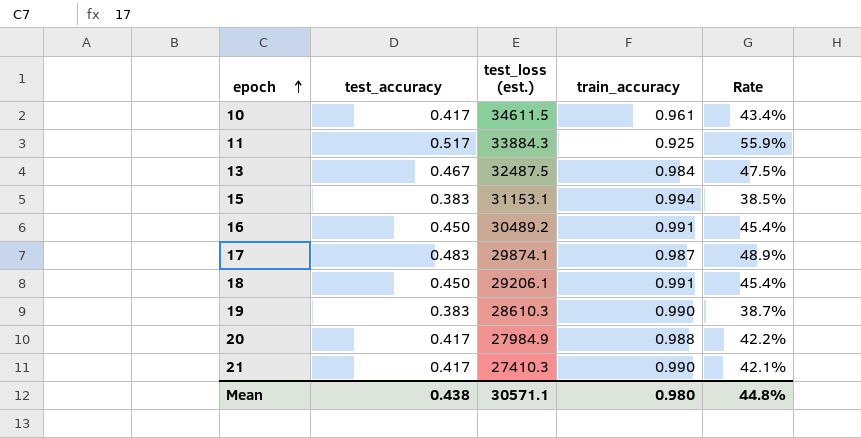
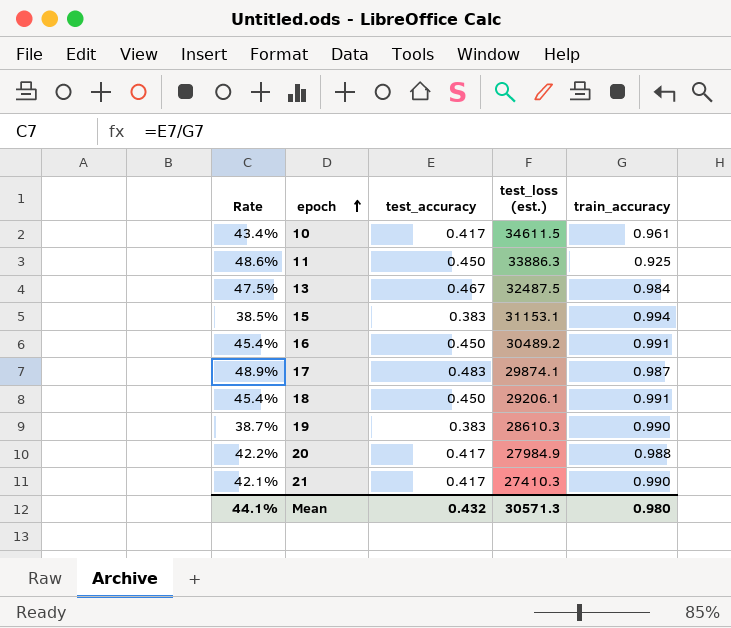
column Rate | position: 5 -> 1
11 | Rate: 55.9% -> 48.6%
11 | test_accuracy: 0.517 -> 0.450
11 | test_loss (est.): 33884.3 -> 33886.3
Mean | Rate: 44.8% -> 44.1%
Mean | test_accuracy: 0.438 -> 0.432
Mean | test_loss (est.): 30571.1 -> 30571.3

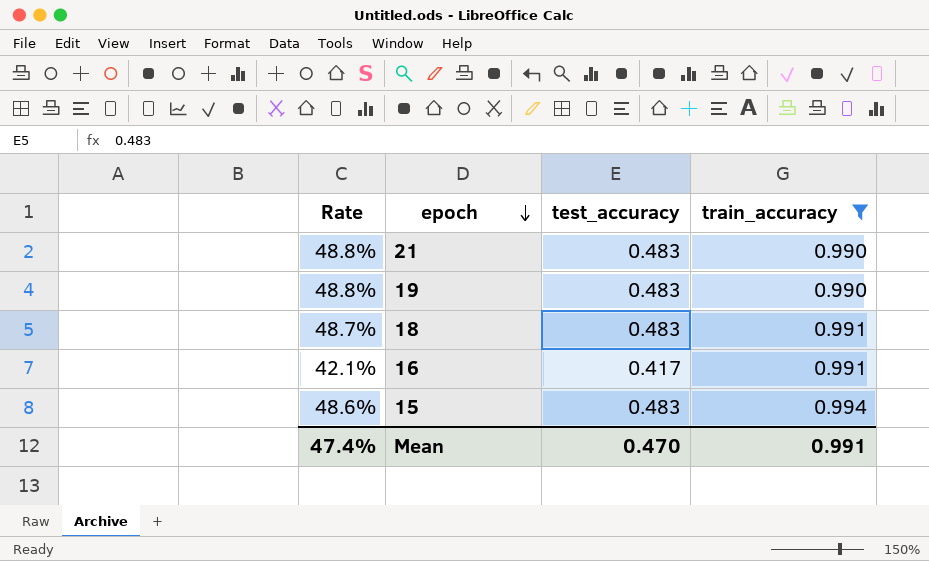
filter: none -> train_accuracy >= 0.990
row order: epoch ascending -> epoch descending
column test_loss (est.) | position: 4 -> none
21 | Rate: 42.1% -> 48.8%
21 | test_accuracy: 0.417 -> 0.483
19 | Rate: 38.7% -> 48.8%
19 | test_accuracy: 0.383 -> 0.483
18 | Rate: 45.4% -> 48.7%
18 | test_accuracy: 0.450 -> 0.483
16 | Rate: 45.4% -> 42.1%
16 | test_accuracy: 0.450 -> 0.417
15 | Rate: 38.5% -> 48.6%
15 | test_accuracy: 0.383 -> 0.483
Mean | Rate: 44.1% -> 47.4%
Mean | test_accuracy: 0.432 -> 0.470
Mean | train_accuracy: 0.980 -> 0.991

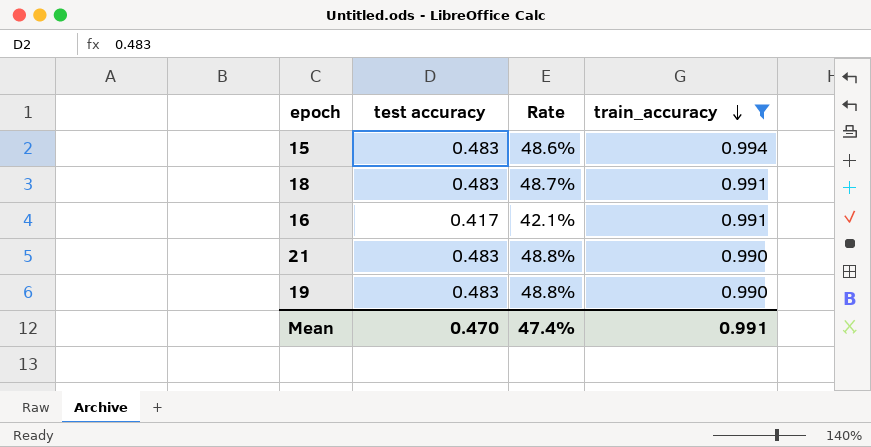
row order: epoch descending -> train_accuracy descending
column name: test_accuracy -> test accuracy
column Rate | position: 1 -> 3

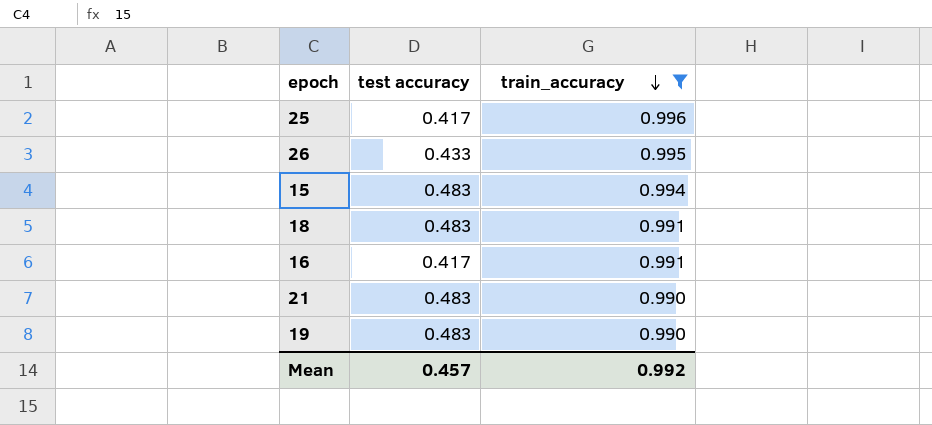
column Rate | formula: [test accuracy] / [train_accuracy] -> none
row 25: none -> 0.417 | 0.996
row 26: none -> 0.433 | 0.995
Mean | test accuracy: 0.470 -> 0.457
Mean | train_accuracy: 0.991 -> 0.992

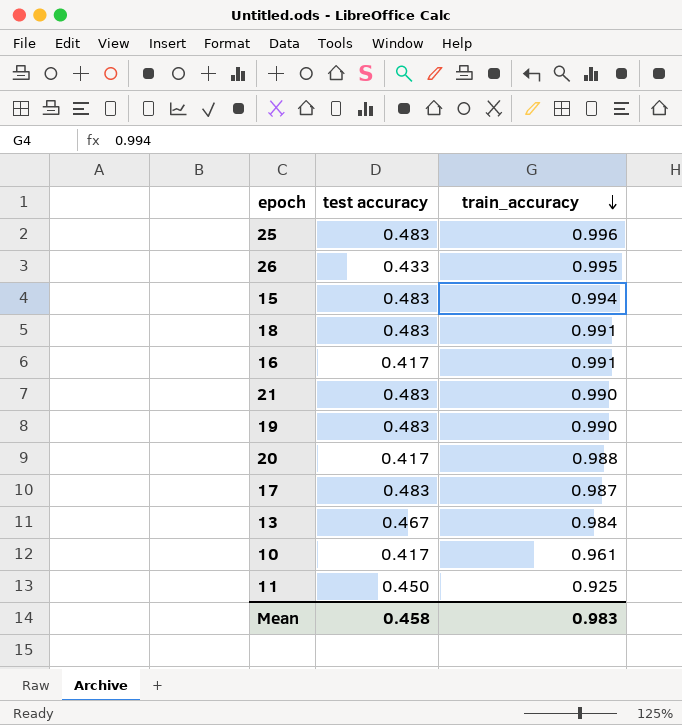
filter: train_accuracy >= 0.990 -> none
25 | test accuracy: 0.417 -> 0.483
Mean | test accuracy: 0.457 -> 0.458
Mean | train_accuracy: 0.992 -> 0.983

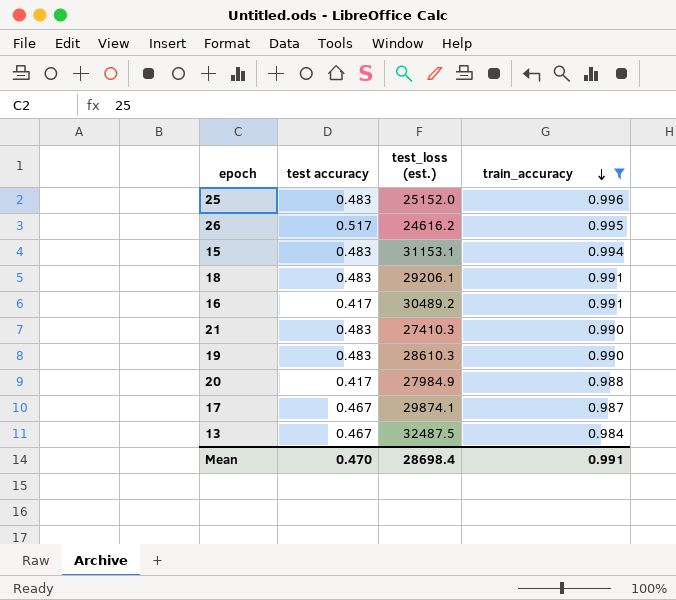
filter: none -> train_accuracy >= 0.984
column test_loss (est.) | position: none -> 3
26 | test accuracy: 0.433 -> 0.517
17 | test accuracy: 0.483 -> 0.467
Mean | test accuracy: 0.458 -> 0.470
Mean | train_accuracy: 0.983 -> 0.991

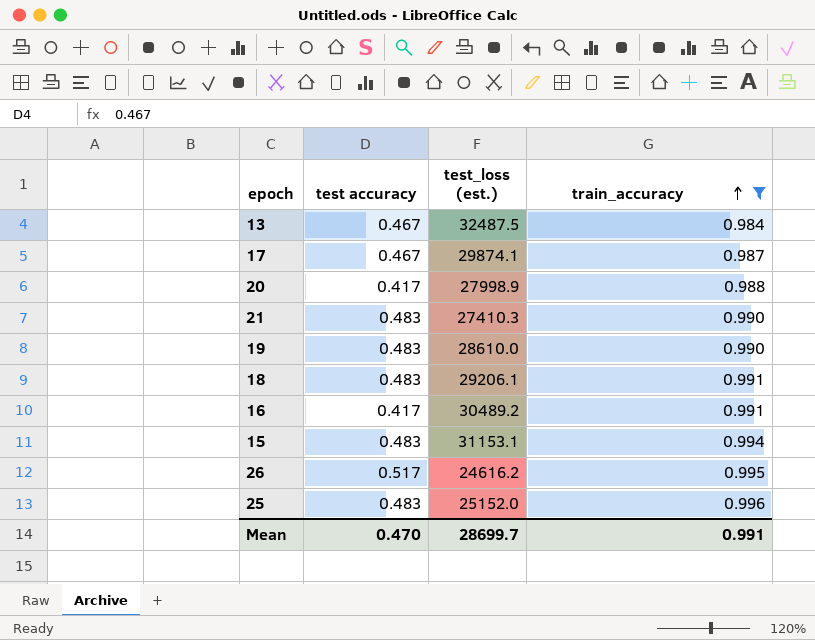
row order: train_accuracy descending -> train_accuracy ascending
20 | test_loss (est.): 27984.9 -> 27998.9
19 | test_loss (est.): 28610.3 -> 28610.0
Mean | test_loss (est.): 28698.4 -> 28699.7

